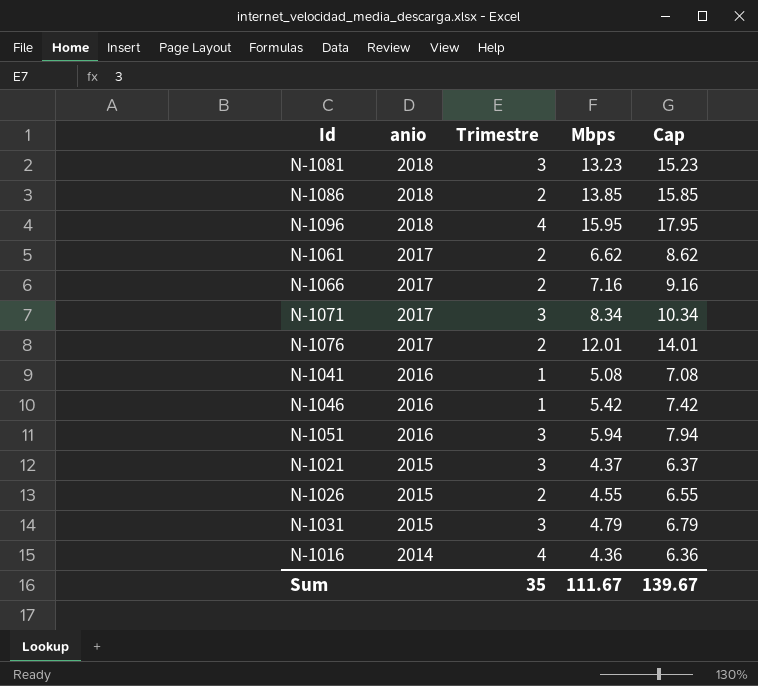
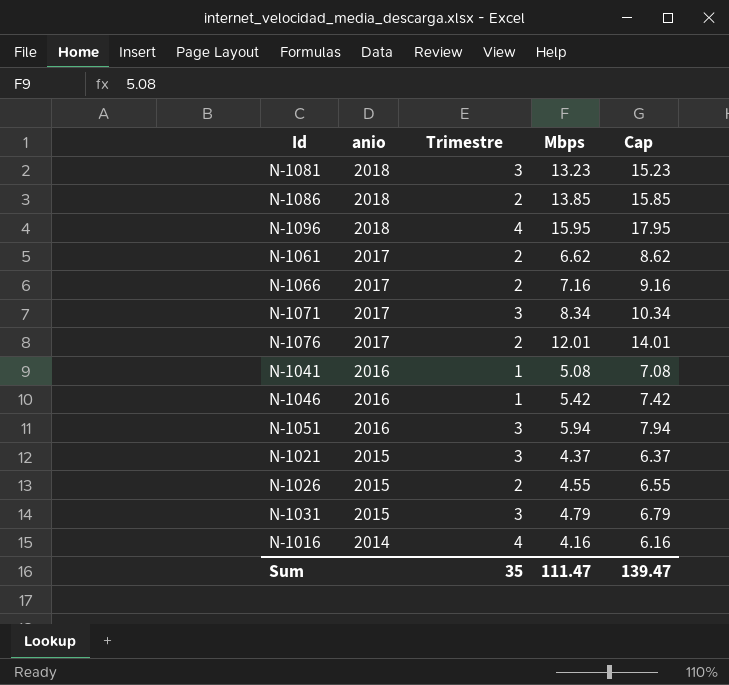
N-1016 | Mbps: 4.36 -> 4.16
N-1016 | Cap: 6.36 -> 6.16
Sum | Mbps: 111.67 -> 111.47
Sum | Cap: 139.67 -> 139.47

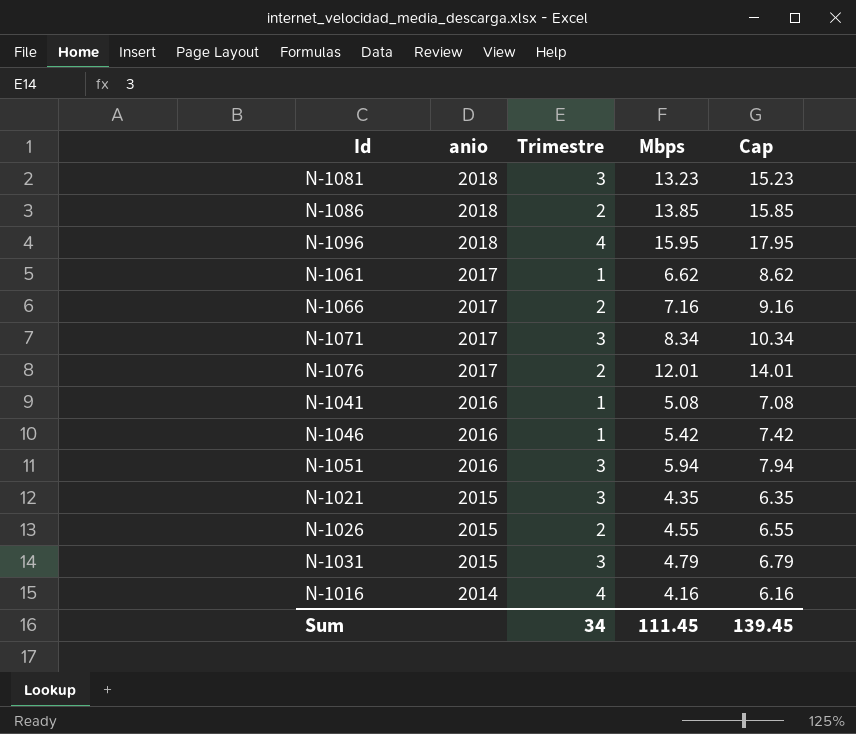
N-1061 | Trimestre: 2 -> 1
N-1021 | Mbps: 4.37 -> 4.35
N-1021 | Cap: 6.37 -> 6.35
Sum | Trimestre: 35 -> 34
Sum | Mbps: 111.47 -> 111.45
Sum | Cap: 139.47 -> 139.45

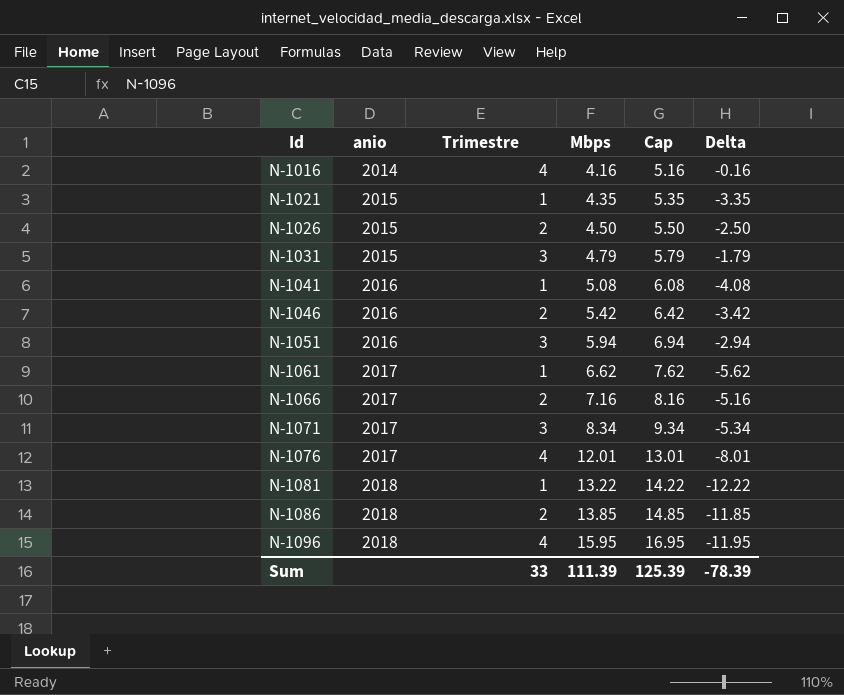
row order: anio descending -> Id ascending
column Cap | formula: [Mbps] + 2 -> [Mbps] + 1
column Delta | formula: none -> [Trimestre] - [Mbps]
N-1021 | Trimestre: 3 -> 1
N-1026 | Mbps: 4.55 -> 4.50
N-1046 | Trimestre: 1 -> 2
N-1076 | Trimestre: 2 -> 4
N-1081 | Trimestre: 3 -> 1
N-1081 | Mbps: 13.23 -> 13.22
Sum | Trimestre: 34 -> 33
Sum | Mbps: 111.45 -> 111.39
Sum | Cap: 139.45 -> 125.39

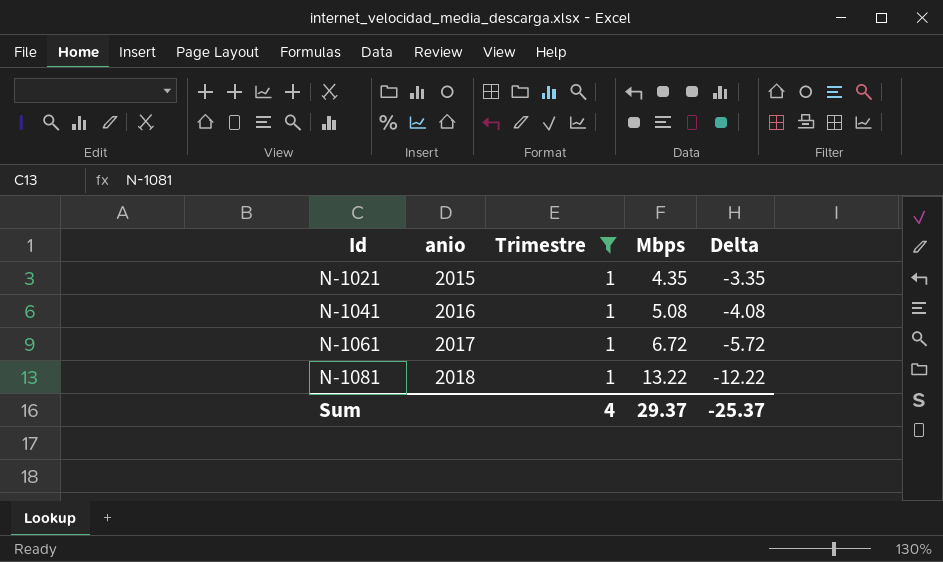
filter: none -> Trimestre = 1
column Cap | formula: [Mbps] + 1 -> none
N-1061 | Mbps: 6.62 -> 6.72
N-1061 | Delta: -5.62 -> -5.72
Sum | Trimestre: 33 -> 4
Sum | Mbps: 111.39 -> 29.37
Sum | Delta: -78.39 -> -25.37

